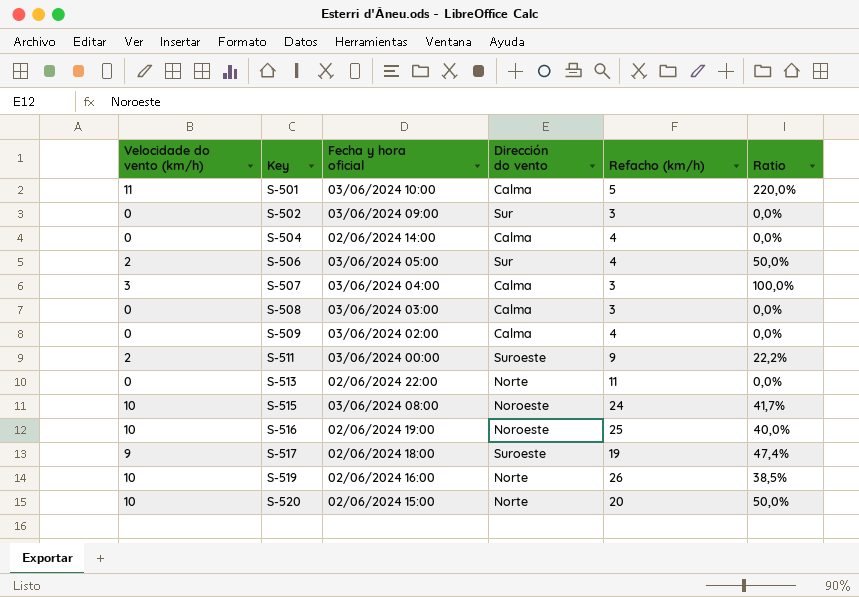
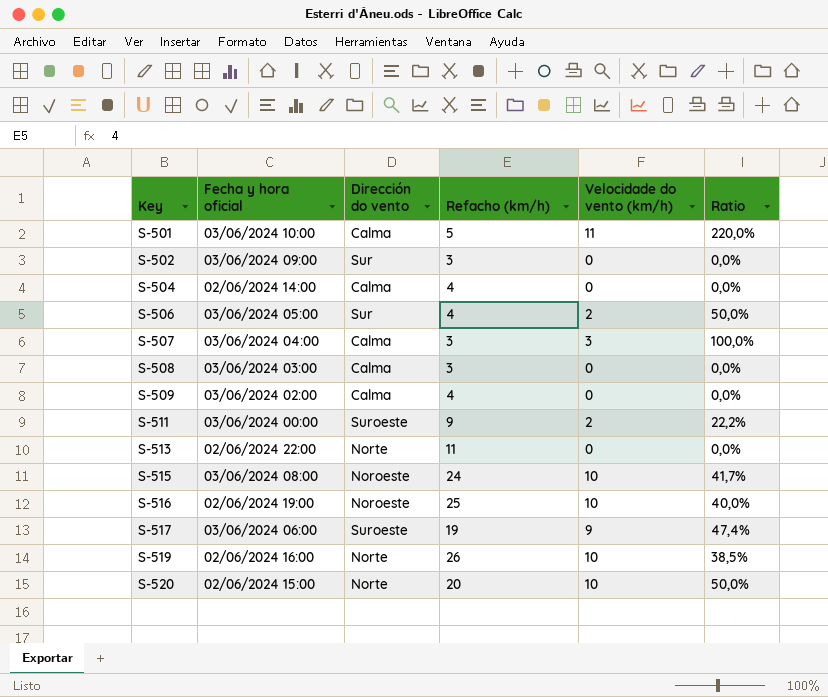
column Velocidade do vento (km/h) | position: 1 -> 5
S-517 | Fecha y hora oficial: 02/06/2024 18:00 -> 03/06/2024 06:00

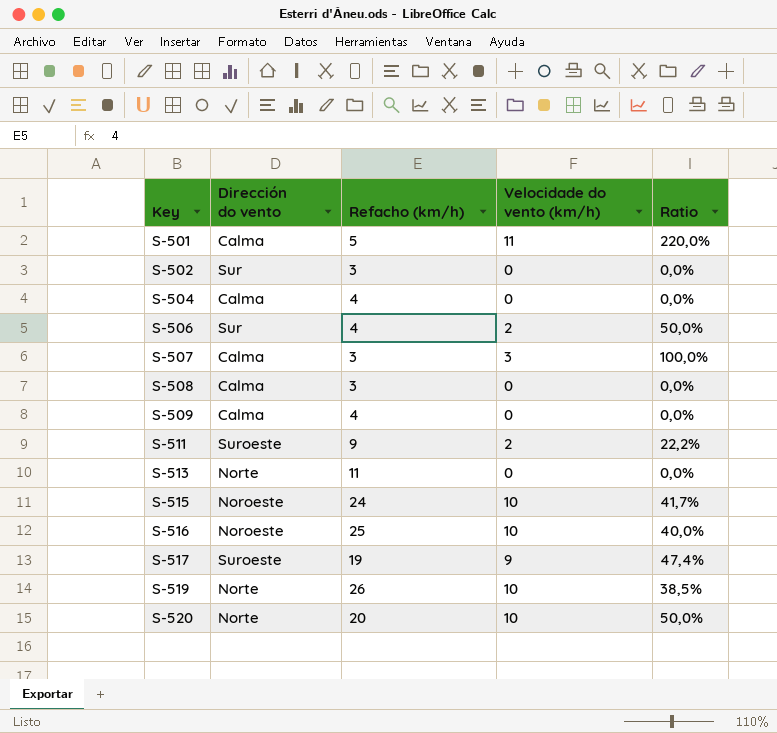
column Fecha y hora oficial | position: 2 -> none

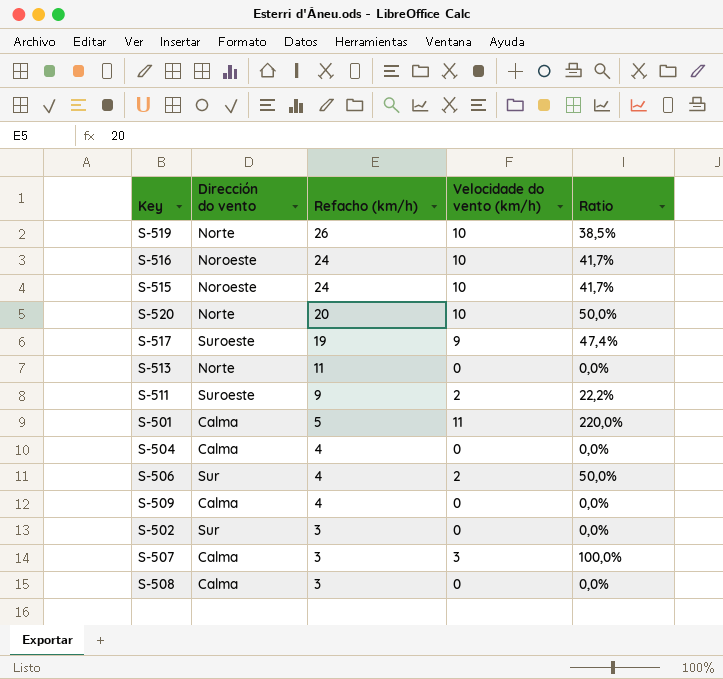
row order: Key ascending -> Refacho (km/h) descending
S-516 | Refacho (km/h): 25 -> 24
S-516 | Ratio: 40,0% -> 41,7%

